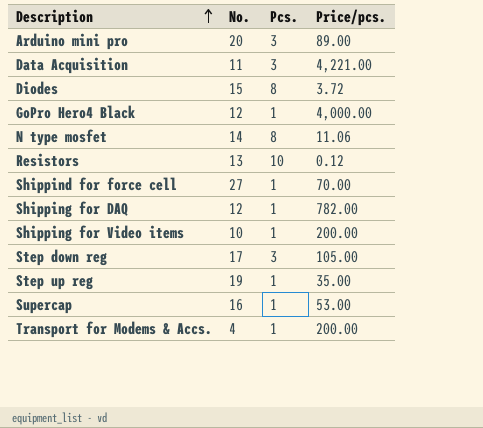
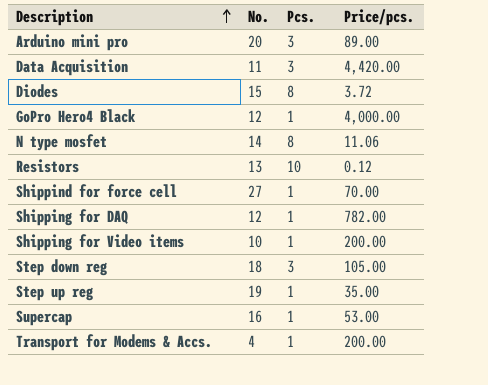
Data Acquisition | Price/pcs.: 4,221.00 -> 4,420.00
Step down reg | No.: 17 -> 18

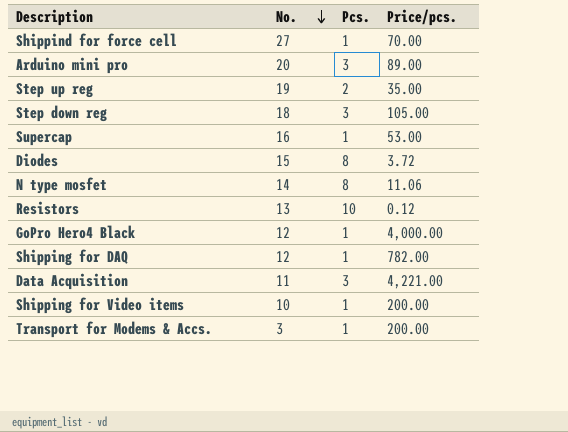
row order: Description ascending -> No. descending
Step up reg | Pcs.: 1 -> 2
Data Acquisition | Price/pcs.: 4,420.00 -> 4,221.00
Transport for Modems & Accs. | No.: 4 -> 3

